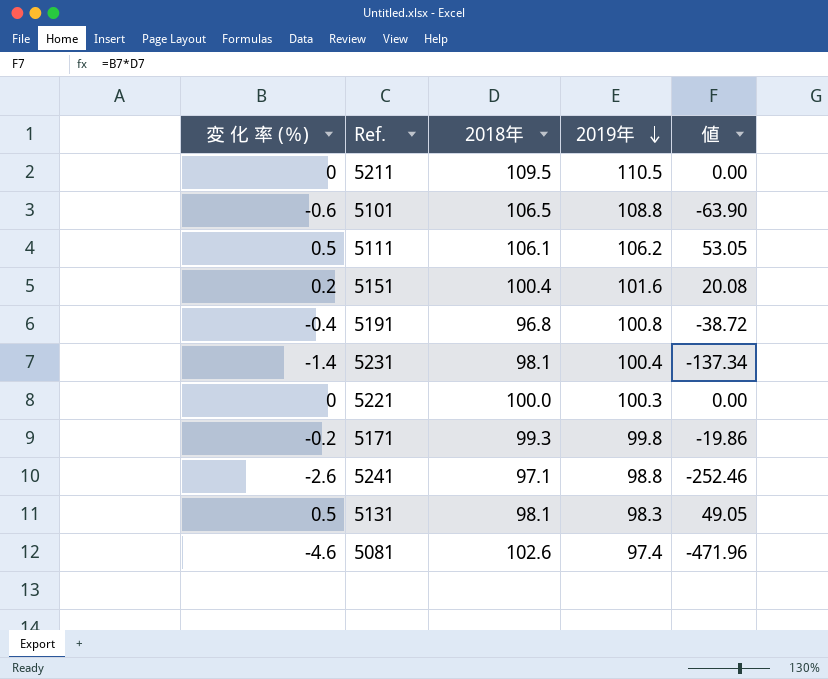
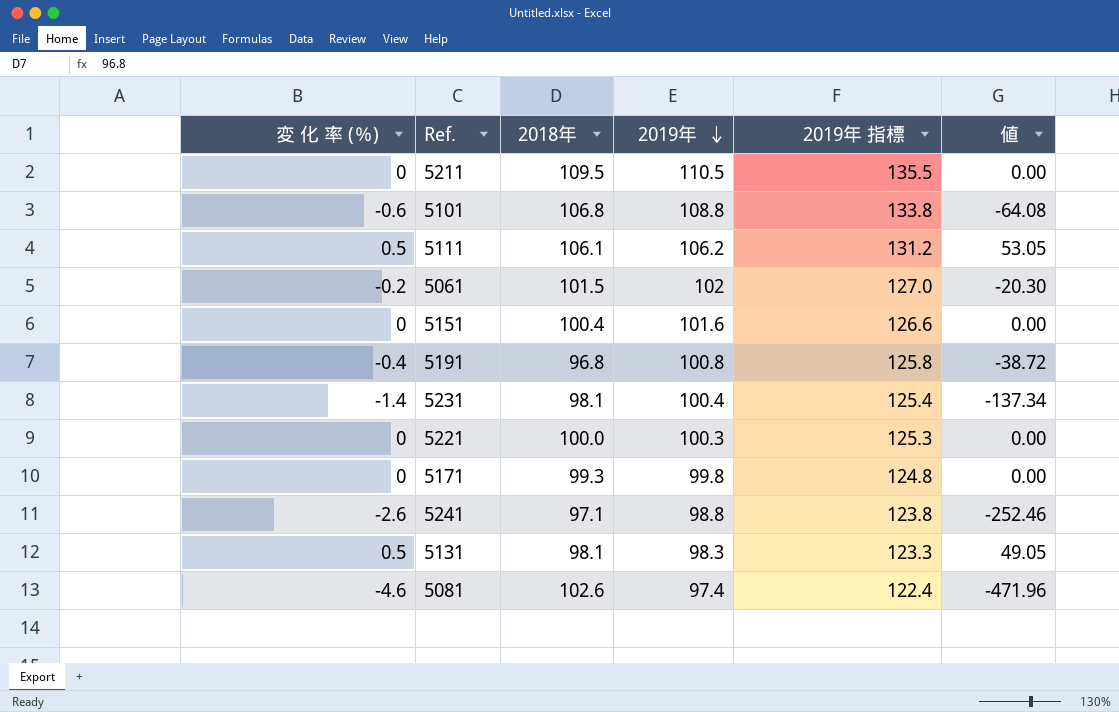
column 2019年 指標 | formula: none -> [2019年] + 25
5101 | 2018年: 106.5 -> 106.8
5101 | 値: -63.90 -> -64.08
row 5061: none -> -0.2 | 101.5 | 102 | 127.0 | -20.30
5151 | 変 化 率 (％): 0.2 -> 0
5151 | 値: 20.08 -> 0.00
5171 | 変 化 率 (％): -0.2 -> 0
5171 | 値: -19.86 -> 0.00

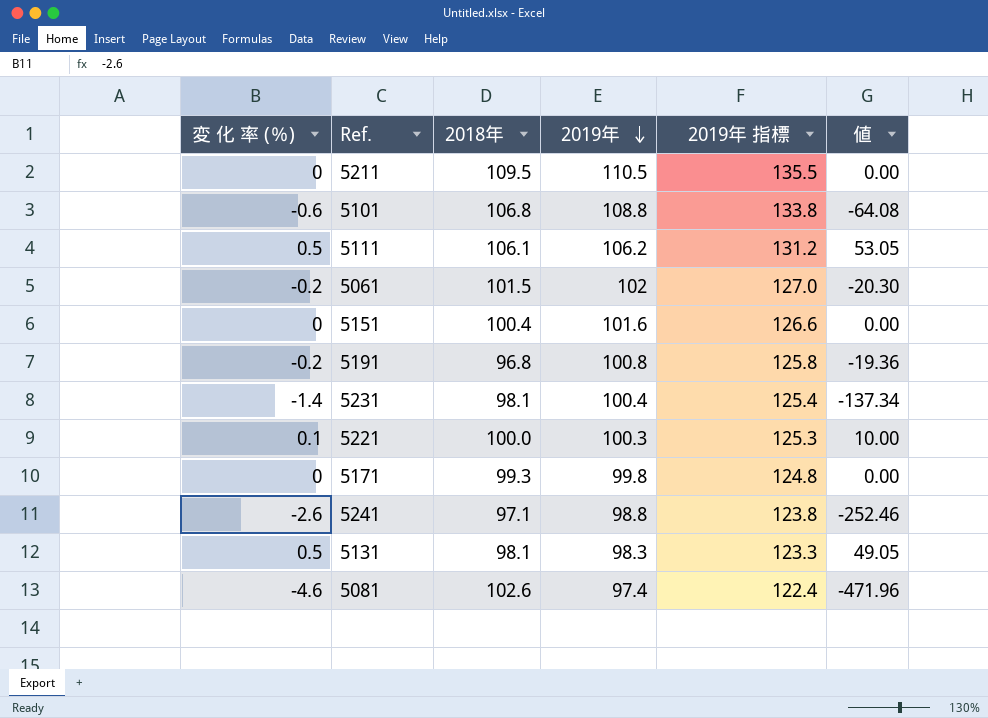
5191 | 変 化 率 (％): -0.4 -> -0.2
5191 | 値: -38.72 -> -19.36
5221 | 変 化 率 (％): 0 -> 0.1
5221 | 値: 0.00 -> 10.00

